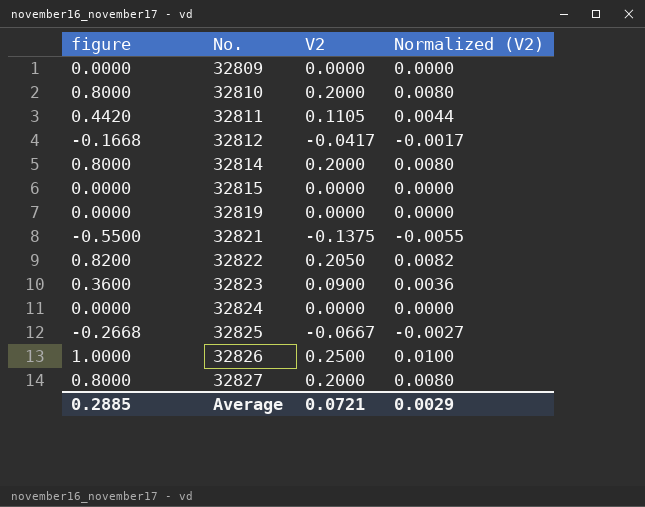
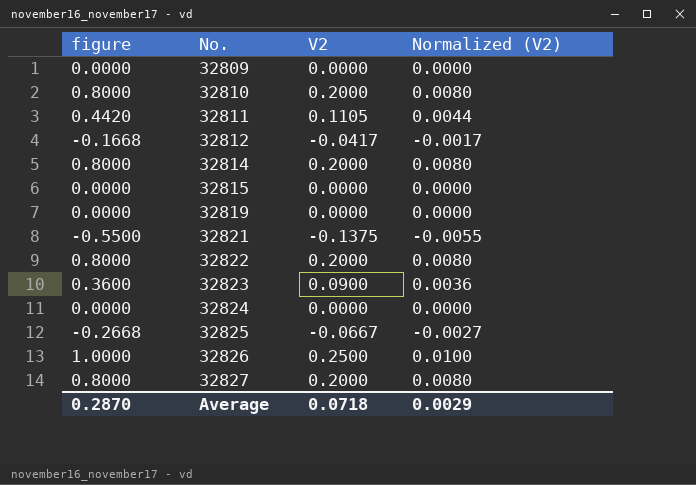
32822 | figure: 0.8200 -> 0.8000
32822 | V2: 0.2050 -> 0.2000
32822 | Normalized (V2): 0.0082 -> 0.0080
Average | figure: 0.2885 -> 0.2870
Average | V2: 0.0721 -> 0.0718

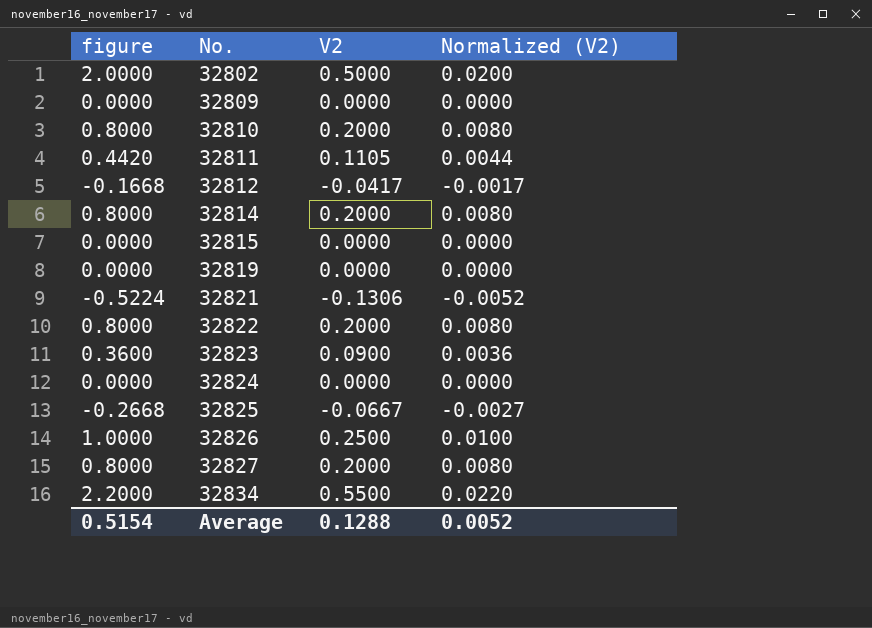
row 32802: none -> 2.0000 | 0.5000 | 0.0200
32821 | figure: -0.5500 -> -0.5224
32821 | V2: -0.1375 -> -0.1306
32821 | Normalized (V2): -0.0055 -> -0.0052
row 32834: none -> 2.2000 | 0.5500 | 0.0220
Average | figure: 0.2870 -> 0.5154
Average | V2: 0.0718 -> 0.1288
Average | Normalized (V2): 0.0029 -> 0.0052

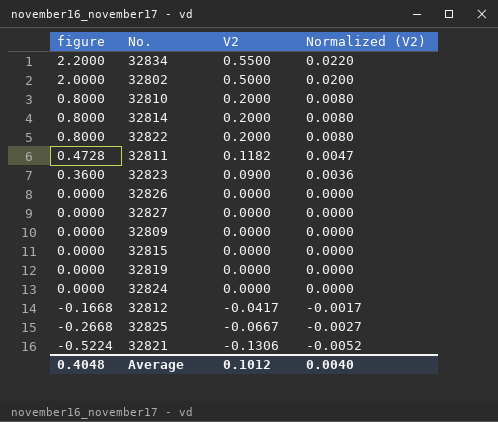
row order: No. ascending -> figure descending
32811 | figure: 0.4420 -> 0.4728
32811 | V2: 0.1105 -> 0.1182
32811 | Normalized (V2): 0.0044 -> 0.0047
32826 | figure: 1.0000 -> 0.0000
32826 | V2: 0.2500 -> 0.0000
32826 | Normalized (V2): 0.0100 -> 0.0000
32827 | figure: 0.8000 -> 0.0000
32827 | V2: 0.2000 -> 0.0000
32827 | Normalized (V2): 0.0080 -> 0.0000
Average | figure: 0.5154 -> 0.4048
Average | V2: 0.1288 -> 0.1012
Average | Normalized (V2): 0.0052 -> 0.0040

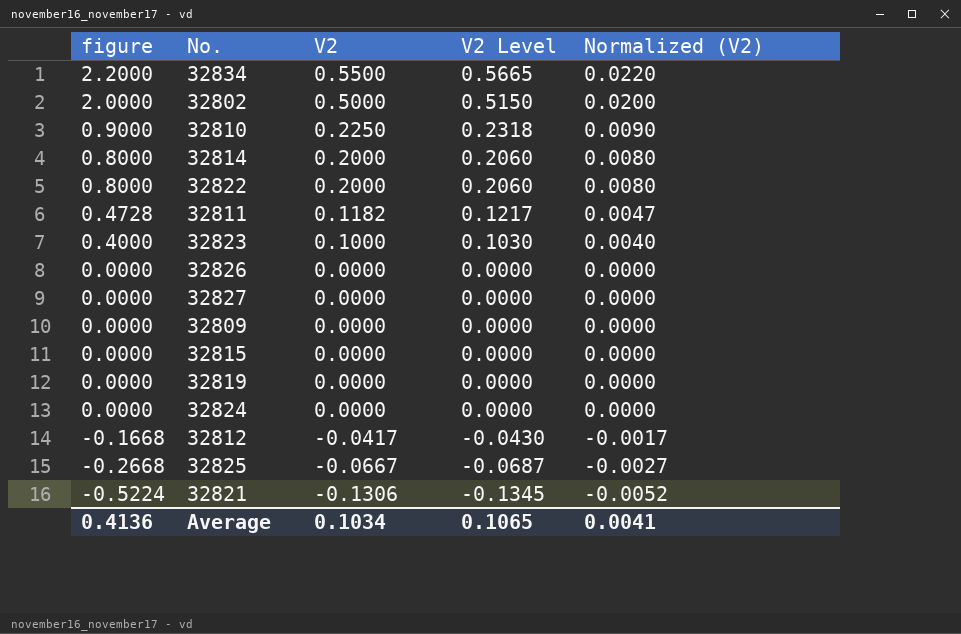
column V2 Level | formula: none -> [V2] * 1.03
32810 | figure: 0.8000 -> 0.9000
32810 | V2: 0.2000 -> 0.2250
32810 | Normalized (V2): 0.0080 -> 0.0090
32823 | figure: 0.3600 -> 0.4000
32823 | V2: 0.0900 -> 0.1000
32823 | Normalized (V2): 0.0036 -> 0.0040
Average | figure: 0.4048 -> 0.4136
Average | V2: 0.1012 -> 0.1034
Average | Normalized (V2): 0.0040 -> 0.0041

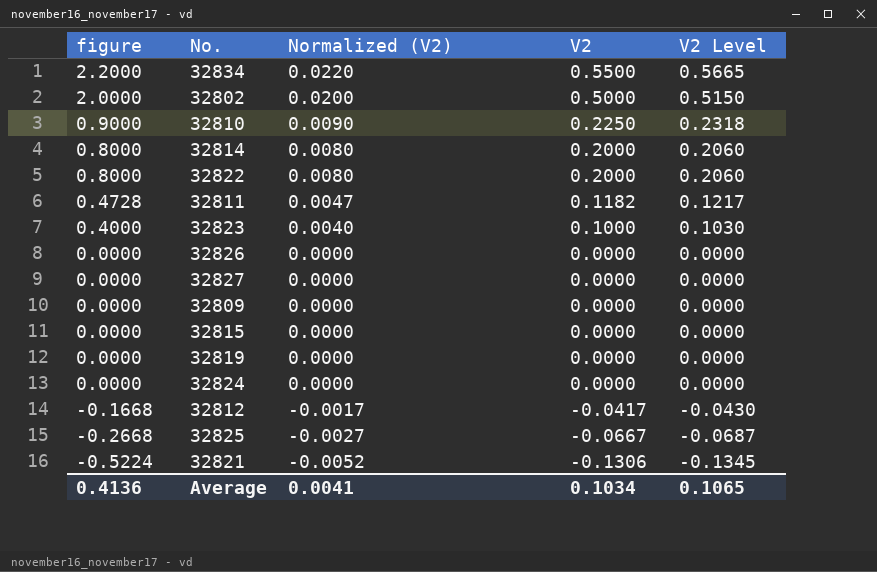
column Normalized (V2) | position: 5 -> 3

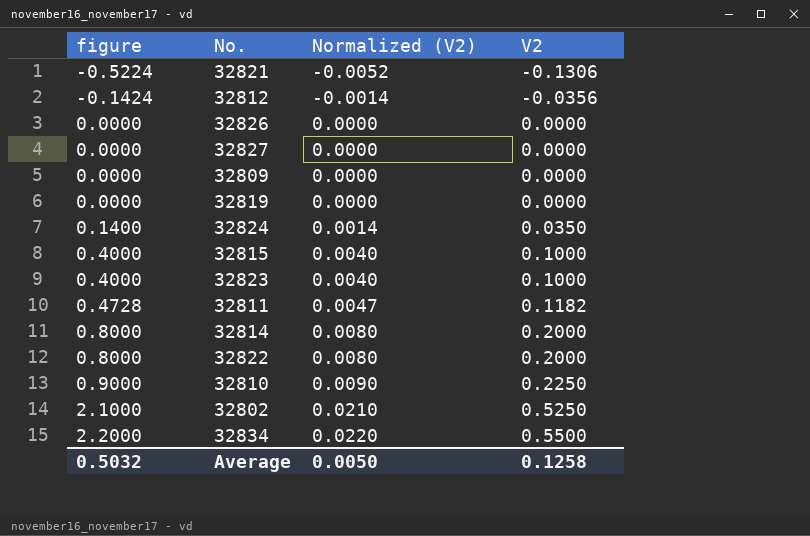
row order: figure descending -> figure ascending
column V2 Level | formula: [V2] * 1.03 -> none
row 32825: -0.2668 | -0.0027 | -0.0667 | -0.0687 -> none
32812 | figure: -0.1668 -> -0.1424
32812 | Normalized (V2): -0.0017 -> -0.0014
32812 | V2: -0.0417 -> -0.0356
32824 | figure: 0.0000 -> 0.1400
32824 | Normalized (V2): 0.0000 -> 0.0014
32824 | V2: 0.0000 -> 0.0350
32815 | figure: 0.0000 -> 0.4000
32815 | Normalized (V2): 0.0000 -> 0.0040
32815 | V2: 0.0000 -> 0.1000
32802 | figure: 2.0000 -> 2.1000
32802 | Normalized (V2): 0.0200 -> 0.0210
32802 | V2: 0.5000 -> 0.5250
Average | figure: 0.4136 -> 0.5032
Average | Normalized (V2): 0.0041 -> 0.0050
Average | V2: 0.1034 -> 0.1258

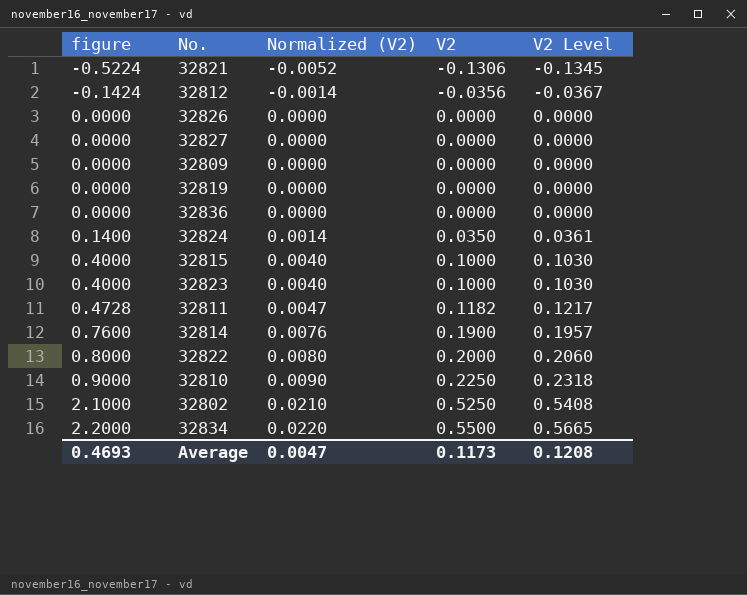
column V2 Level | formula: none -> [V2] * 1.03
row 32836: none -> 0.0000 | 0.0000 | 0.0000 | 0.0000
32814 | figure: 0.8000 -> 0.7600
32814 | Normalized (V2): 0.0080 -> 0.0076
32814 | V2: 0.2000 -> 0.1900
Average | figure: 0.5032 -> 0.4693
Average | Normalized (V2): 0.0050 -> 0.0047
Average | V2: 0.1258 -> 0.1173

